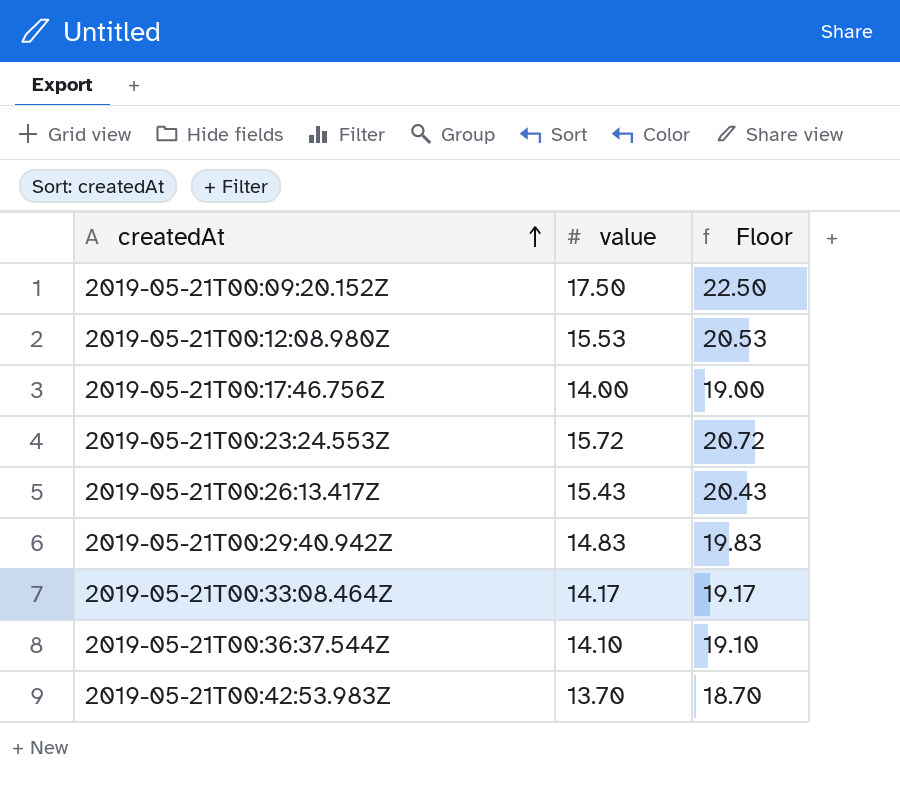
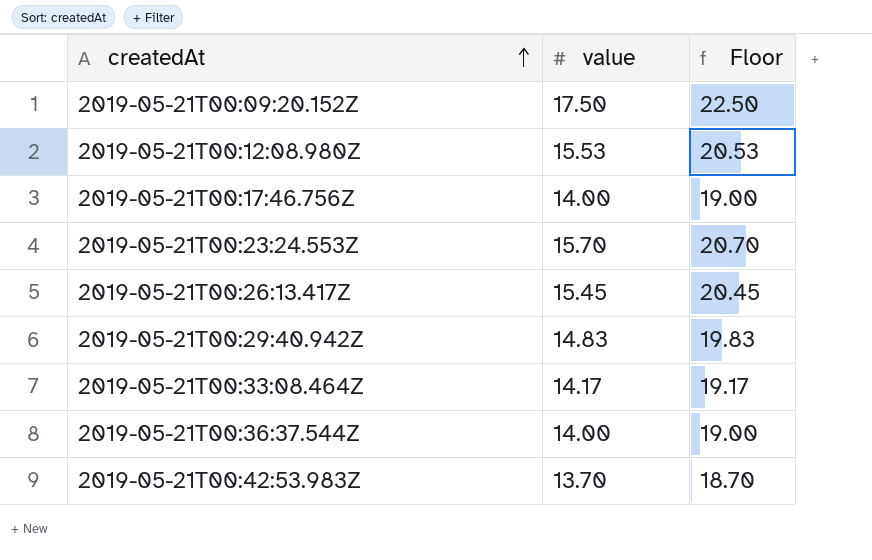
2019-05-21T00:23:24.553Z | value: 15.72 -> 15.70
2019-05-21T00:23:24.553Z | Floor: 20.72 -> 20.70
2019-05-21T00:26:13.417Z | value: 15.43 -> 15.45
2019-05-21T00:26:13.417Z | Floor: 20.43 -> 20.45
2019-05-21T00:36:37.544Z | value: 14.10 -> 14.00
2019-05-21T00:36:37.544Z | Floor: 19.10 -> 19.00

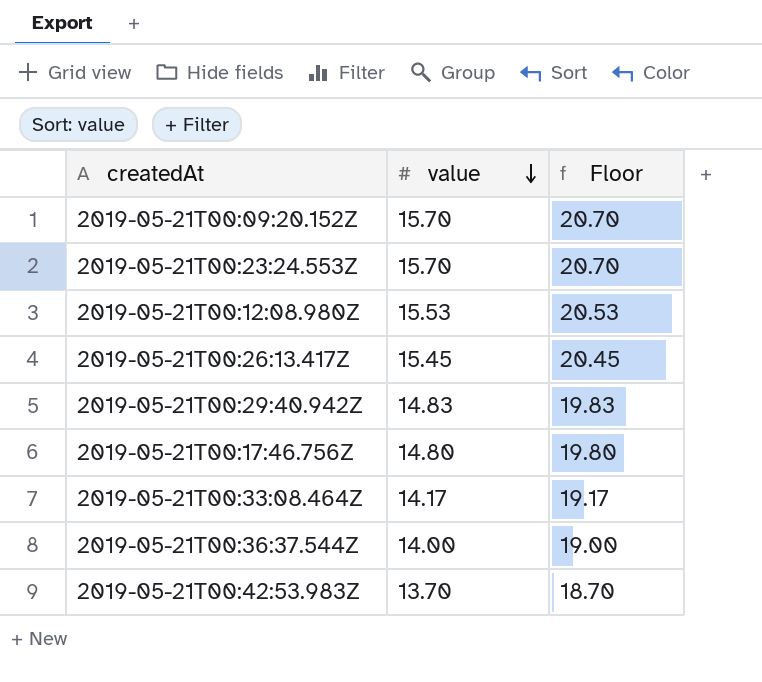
row order: createdAt ascending -> value descending
2019-05-21T00:09:20.152Z | value: 17.50 -> 15.70
2019-05-21T00:09:20.152Z | Floor: 22.50 -> 20.70
2019-05-21T00:17:46.756Z | value: 14.00 -> 14.80
2019-05-21T00:17:46.756Z | Floor: 19.00 -> 19.80

